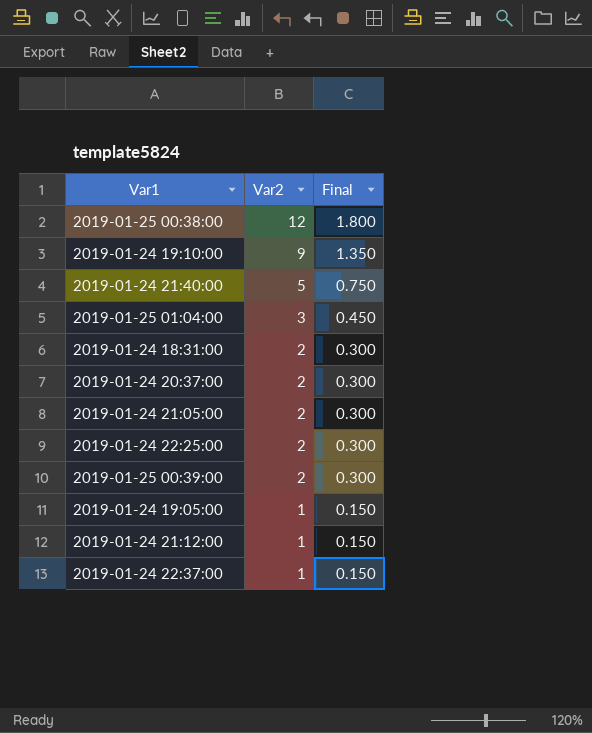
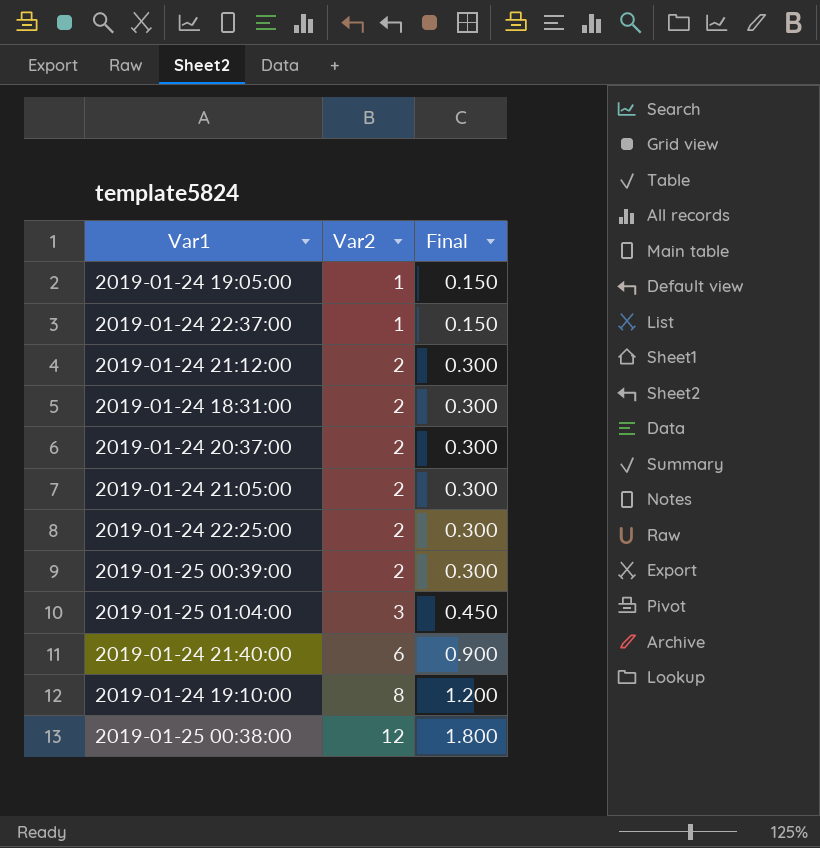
row order: Var2 descending -> Var2 ascending
2019-01-24 21:12:00 | Var2: 1 -> 2
2019-01-24 21:12:00 | Final: 0.150 -> 0.300
2019-01-24 21:40:00 | Var2: 5 -> 6
2019-01-24 21:40:00 | Final: 0.750 -> 0.900
2019-01-24 19:10:00 | Var2: 9 -> 8
2019-01-24 19:10:00 | Final: 1.350 -> 1.200

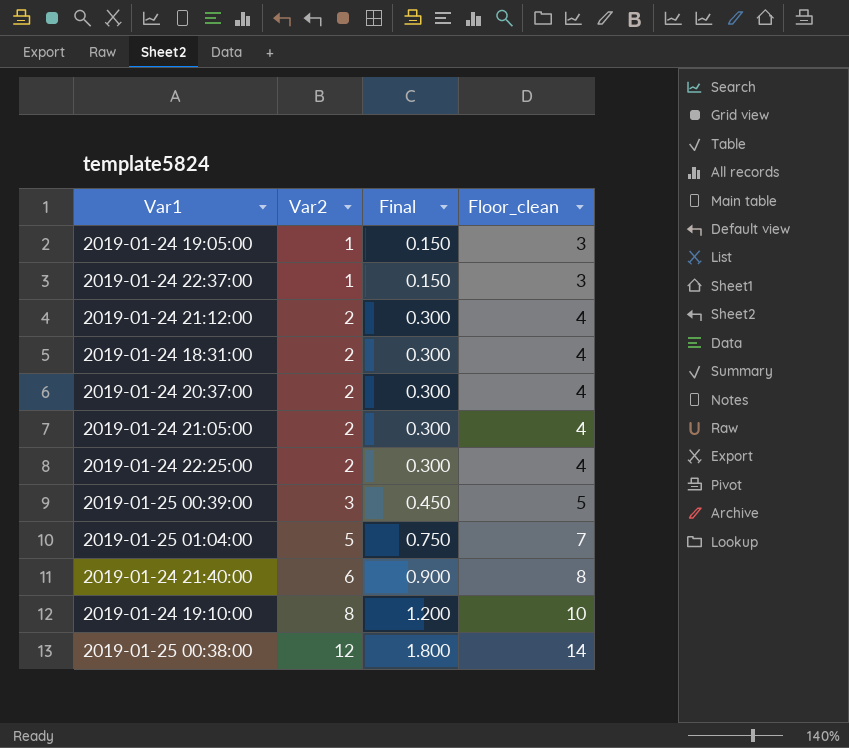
column Floor_clean | formula: none -> [Var2] + 2
2019-01-25 00:39:00 | Var2: 2 -> 3
2019-01-25 00:39:00 | Final: 0.300 -> 0.450
2019-01-25 01:04:00 | Var2: 3 -> 5
2019-01-25 01:04:00 | Final: 0.450 -> 0.750

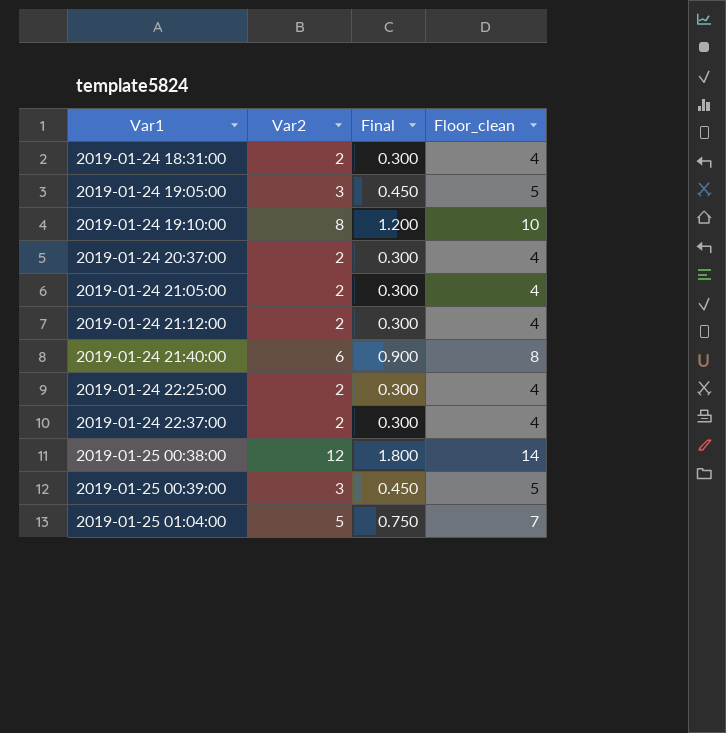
row order: Var2 ascending -> Var1 ascending
2019-01-24 19:05:00 | Var2: 1 -> 3
2019-01-24 19:05:00 | Final: 0.150 -> 0.450
2019-01-24 19:05:00 | Floor_clean: 3 -> 5
2019-01-24 22:37:00 | Var2: 1 -> 2
2019-01-24 22:37:00 | Final: 0.150 -> 0.300
2019-01-24 22:37:00 | Floor_clean: 3 -> 4

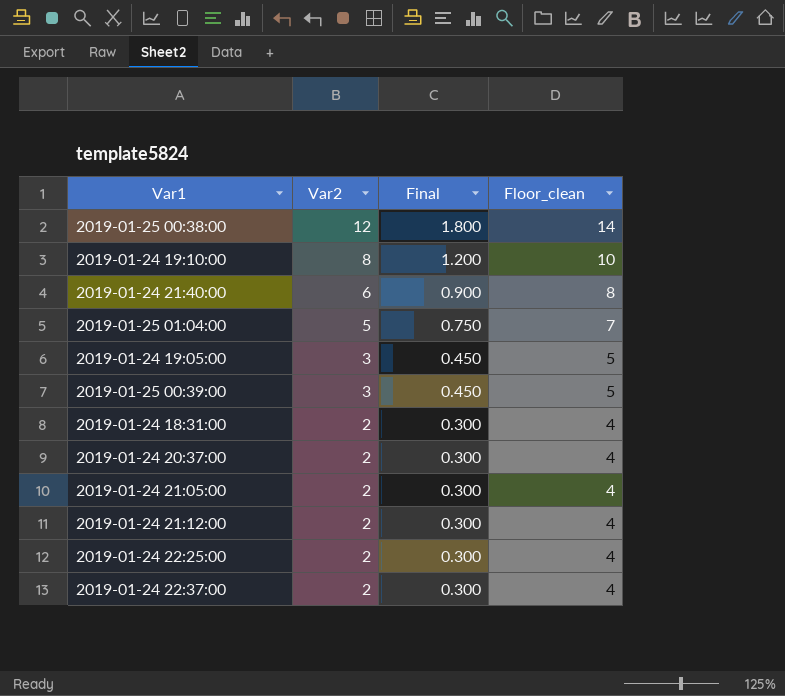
row order: Var1 ascending -> Var2 descending

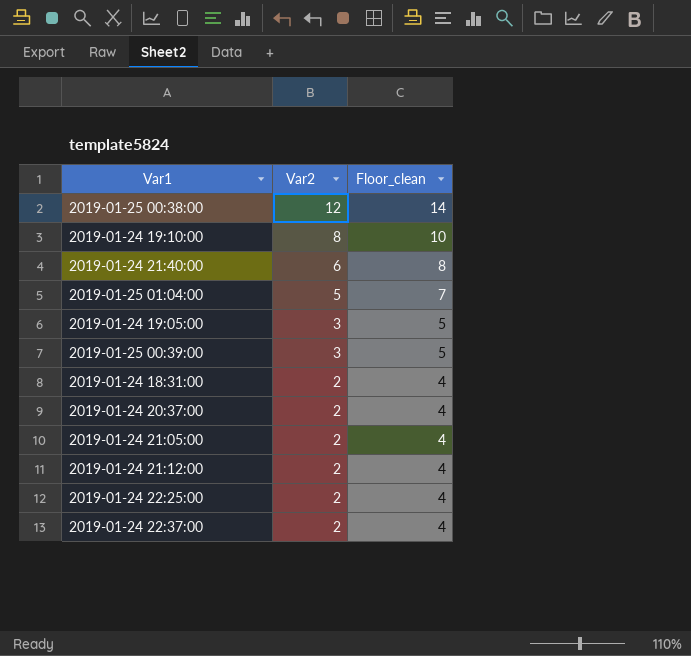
column Final | formula: [Var2] * 0.15 -> none

